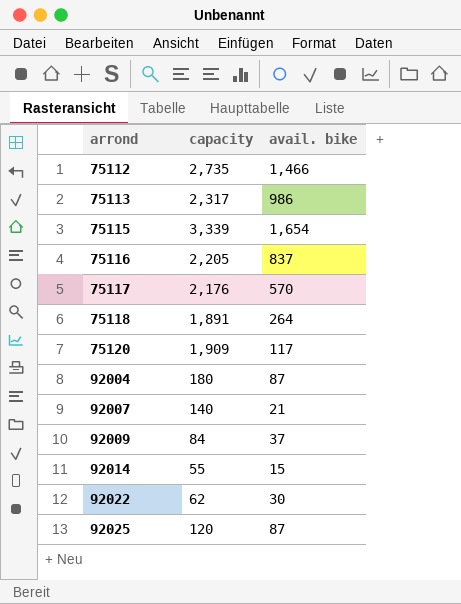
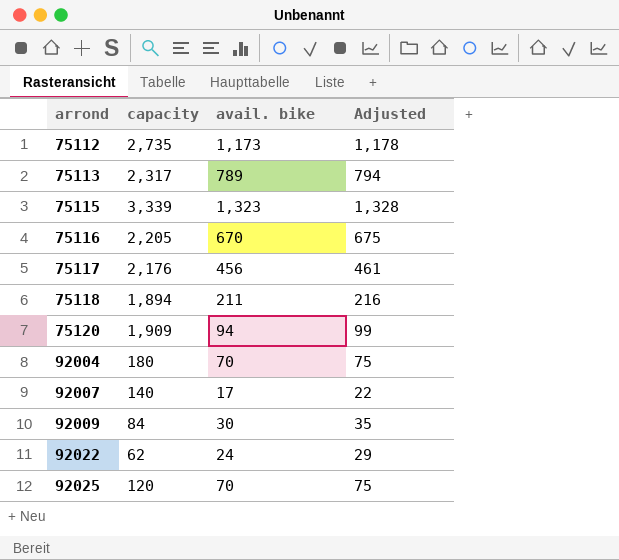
column Adjusted | formula: none -> [avail. bike] + 5
row 92014: 55 | 15 -> none
75112 | avail. bike: 1,466 -> 1,173
75113 | avail. bike: 986 -> 789
75115 | avail. bike: 1,654 -> 1,323
75116 | avail. bike: 837 -> 670
75117 | avail. bike: 570 -> 456
75118 | capacity: 1,891 -> 1,894
75118 | avail. bike: 264 -> 211
75120 | avail. bike: 117 -> 94
92004 | avail. bike: 87 -> 70
92007 | avail. bike: 21 -> 17
92009 | avail. bike: 37 -> 30
92022 | avail. bike: 30 -> 24
92025 | avail. bike: 87 -> 70

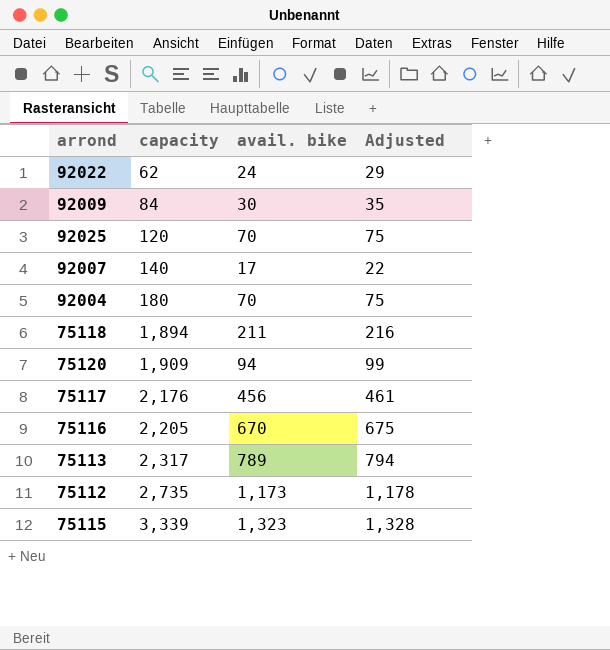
row order: arrond ascending -> capacity ascending

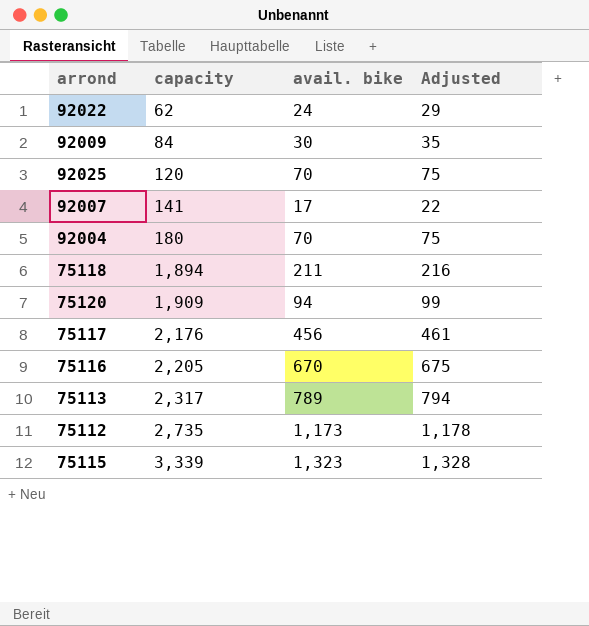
92007 | capacity: 140 -> 141

